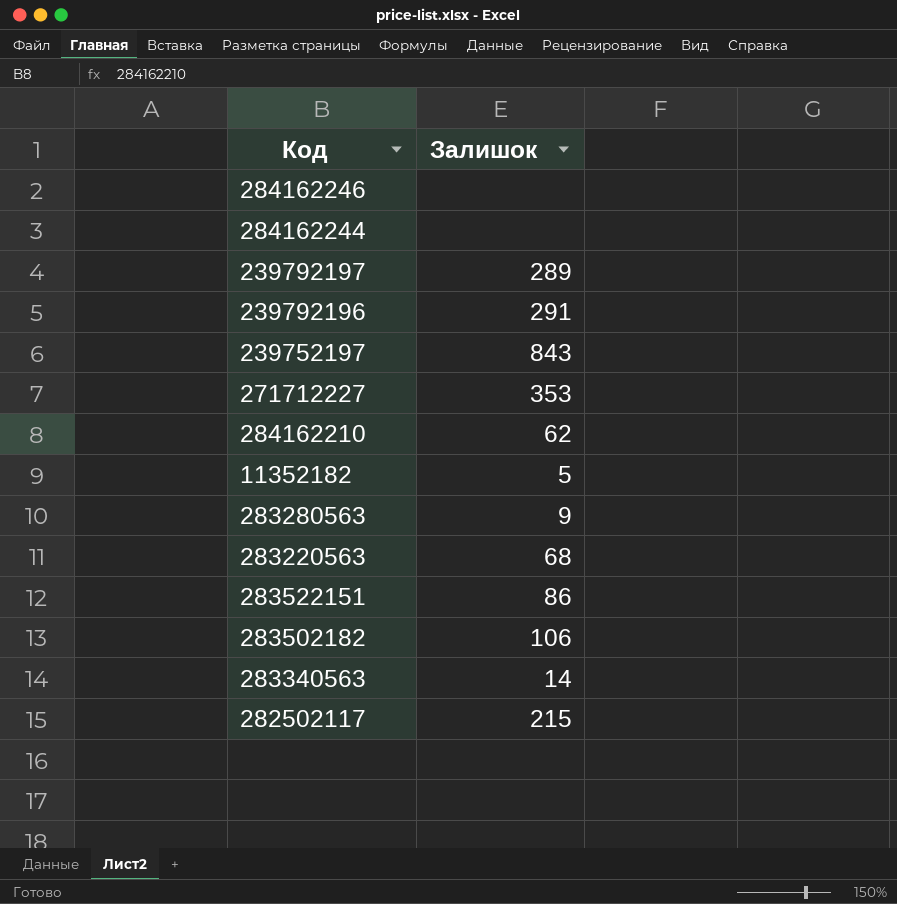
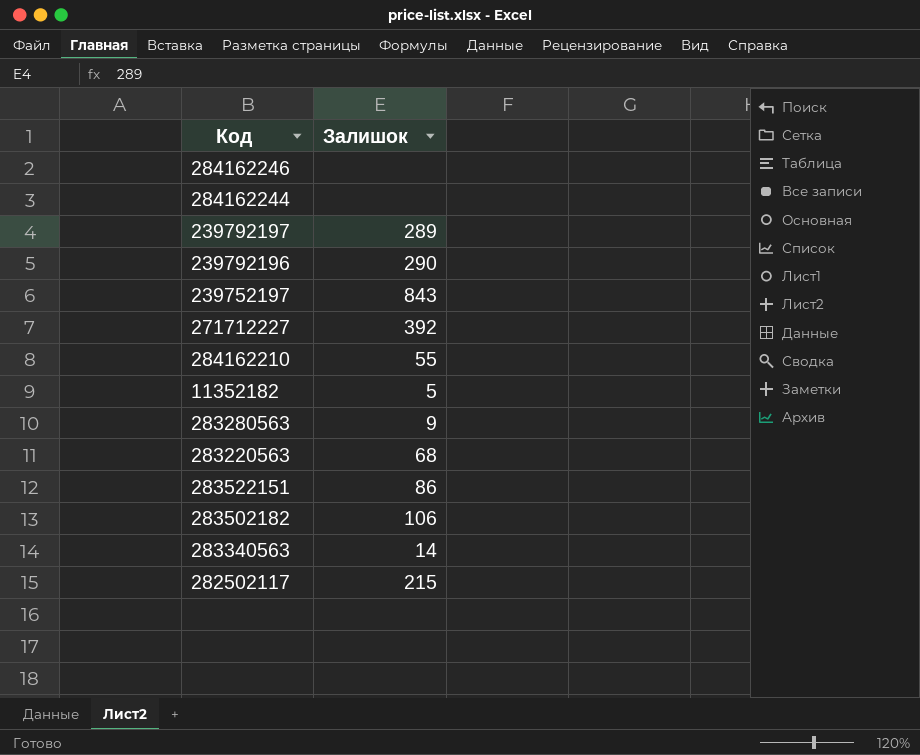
239792196 | Залишок: 291 -> 290
271712227 | Залишок: 353 -> 392
284162210 | Залишок: 62 -> 55

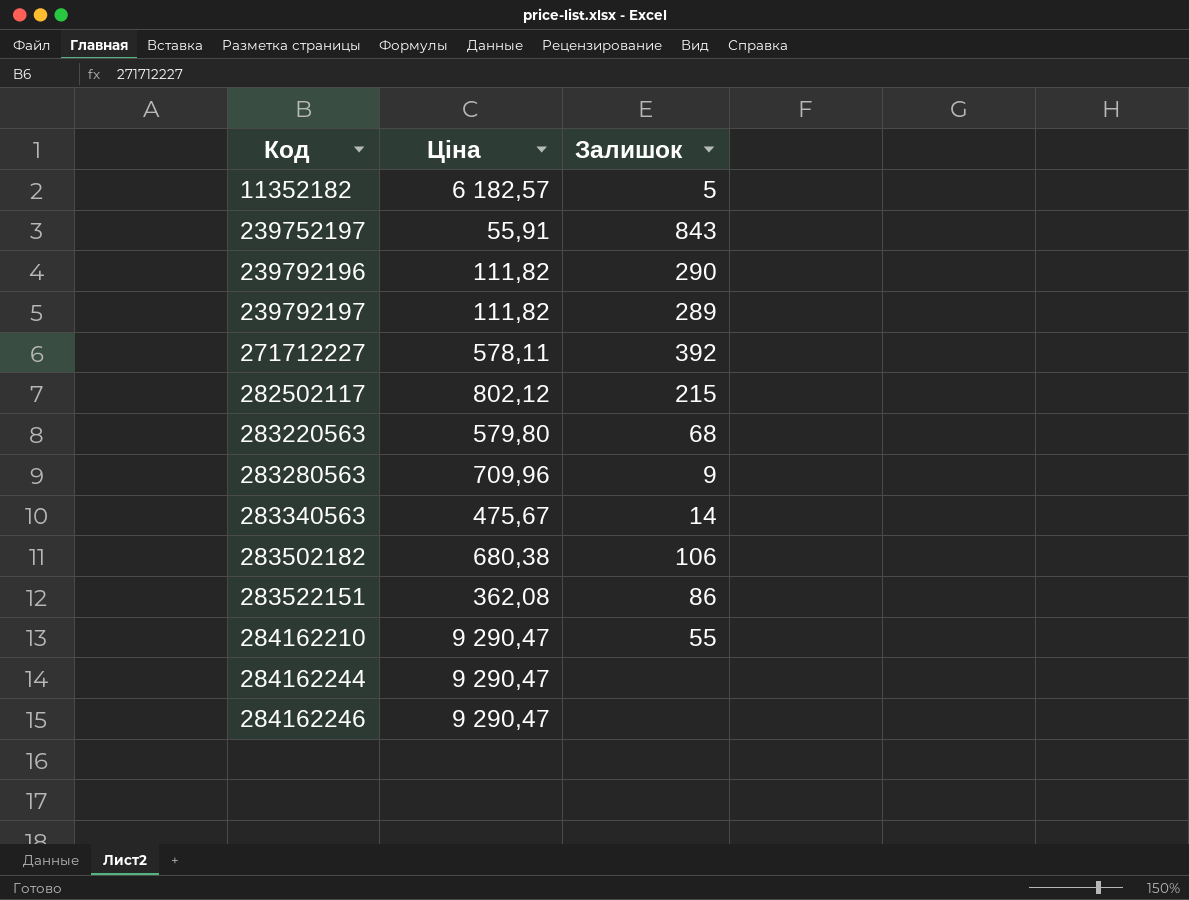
row order: none -> Код ascending
column Ціна | position: none -> 2

